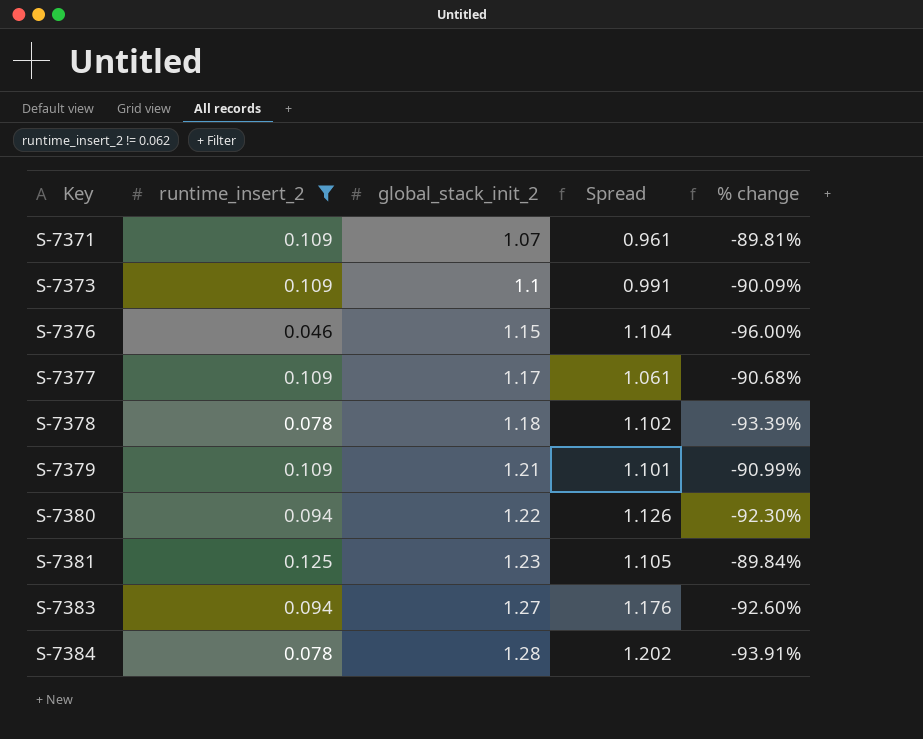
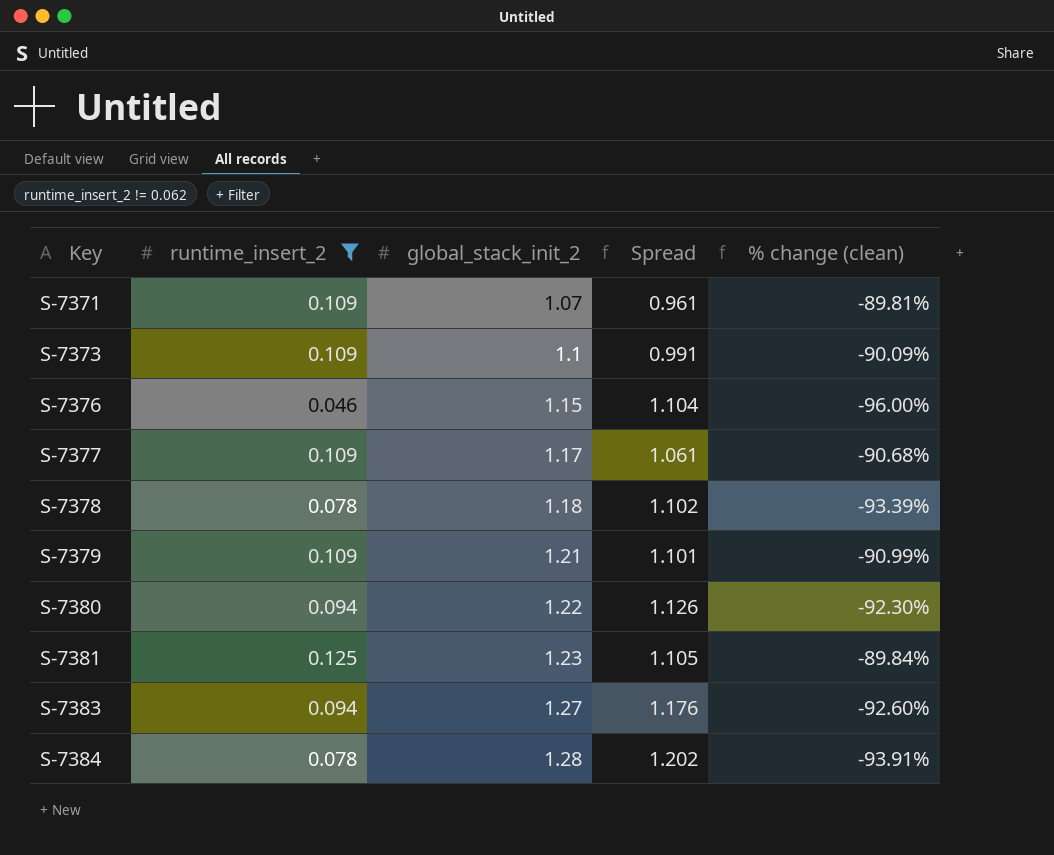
column name: % change -> % change (clean)

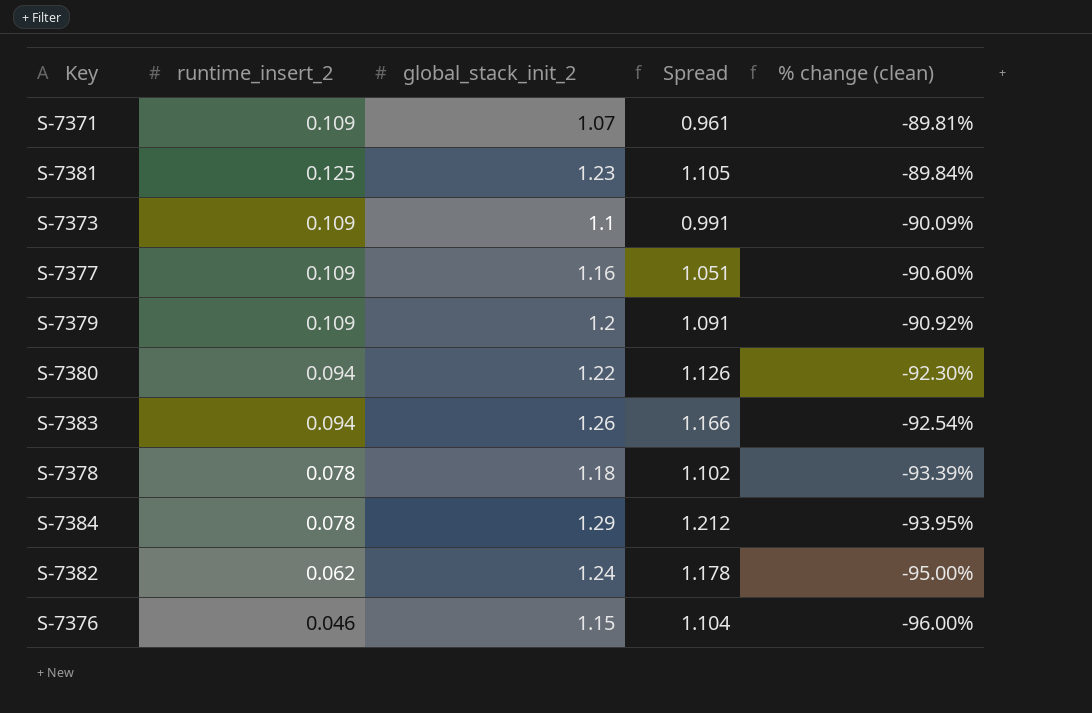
filter: runtime_insert_2 != 0.062 -> none
row order: Key ascending -> % change (clean) descending
S-7377 | global_stack_init_2: 1.17 -> 1.16
S-7377 | Spread: 1.061 -> 1.051
S-7377 | % change (clean): -90.68% -> -90.60%
S-7379 | global_stack_init_2: 1.21 -> 1.2
S-7379 | Spread: 1.101 -> 1.091
S-7379 | % change (clean): -90.99% -> -90.92%
S-7383 | global_stack_init_2: 1.27 -> 1.26
S-7383 | Spread: 1.176 -> 1.166
S-7383 | % change (clean): -92.60% -> -92.54%
S-7384 | global_stack_init_2: 1.28 -> 1.29
S-7384 | Spread: 1.202 -> 1.212
S-7384 | % change (clean): -93.91% -> -93.95%

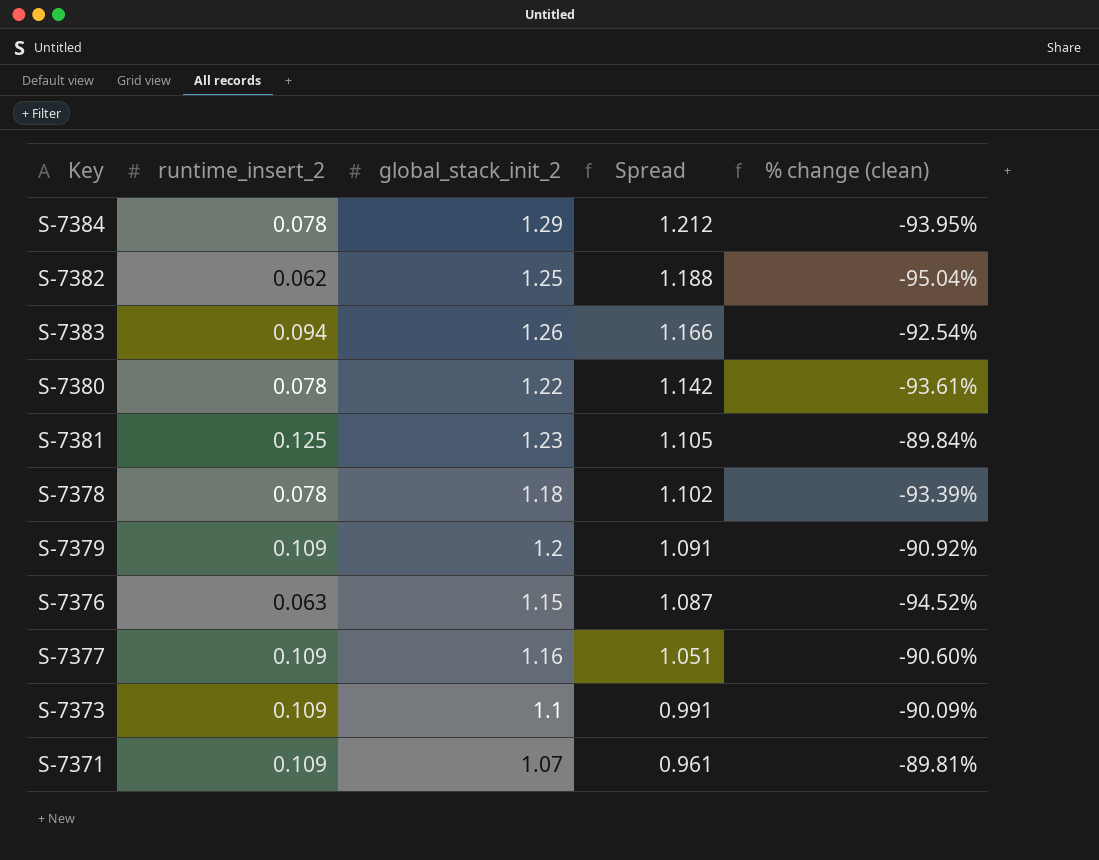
row order: % change (clean) descending -> Spread descending
S-7382 | global_stack_init_2: 1.24 -> 1.25
S-7382 | Spread: 1.178 -> 1.188
S-7382 | % change (clean): -95.00% -> -95.04%
S-7380 | runtime_insert_2: 0.094 -> 0.078
S-7380 | Spread: 1.126 -> 1.142
S-7380 | % change (clean): -92.30% -> -93.61%
S-7376 | runtime_insert_2: 0.046 -> 0.063
S-7376 | Spread: 1.104 -> 1.087
S-7376 | % change (clean): -96.00% -> -94.52%

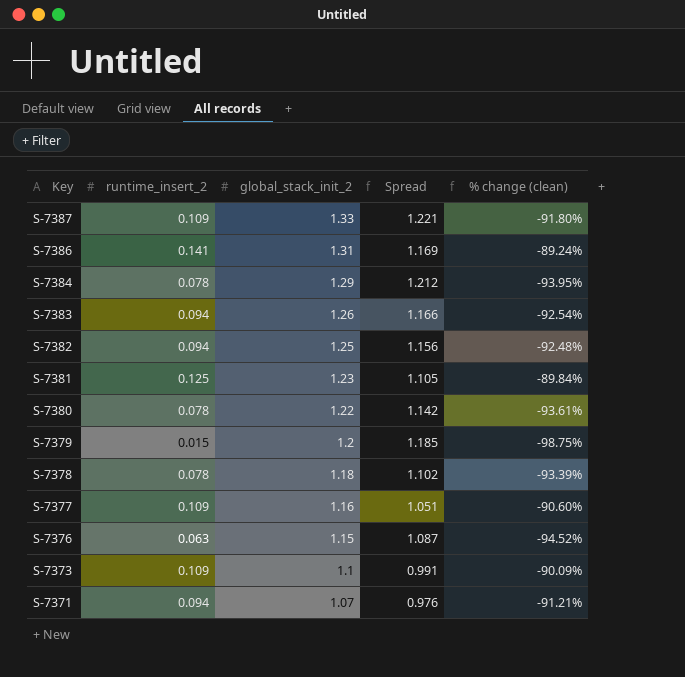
row order: Spread descending -> Key descending
row S-7387: none -> 0.109 | 1.33 | 1.221 | -91.80%
row S-7386: none -> 0.141 | 1.31 | 1.169 | -89.24%
S-7382 | runtime_insert_2: 0.062 -> 0.094
S-7382 | Spread: 1.188 -> 1.156
S-7382 | % change (clean): -95.04% -> -92.48%
S-7379 | runtime_insert_2: 0.109 -> 0.015
S-7379 | Spread: 1.091 -> 1.185
S-7379 | % change (clean): -90.92% -> -98.75%
S-7371 | runtime_insert_2: 0.109 -> 0.094
S-7371 | Spread: 0.961 -> 0.976
S-7371 | % change (clean): -89.81% -> -91.21%

